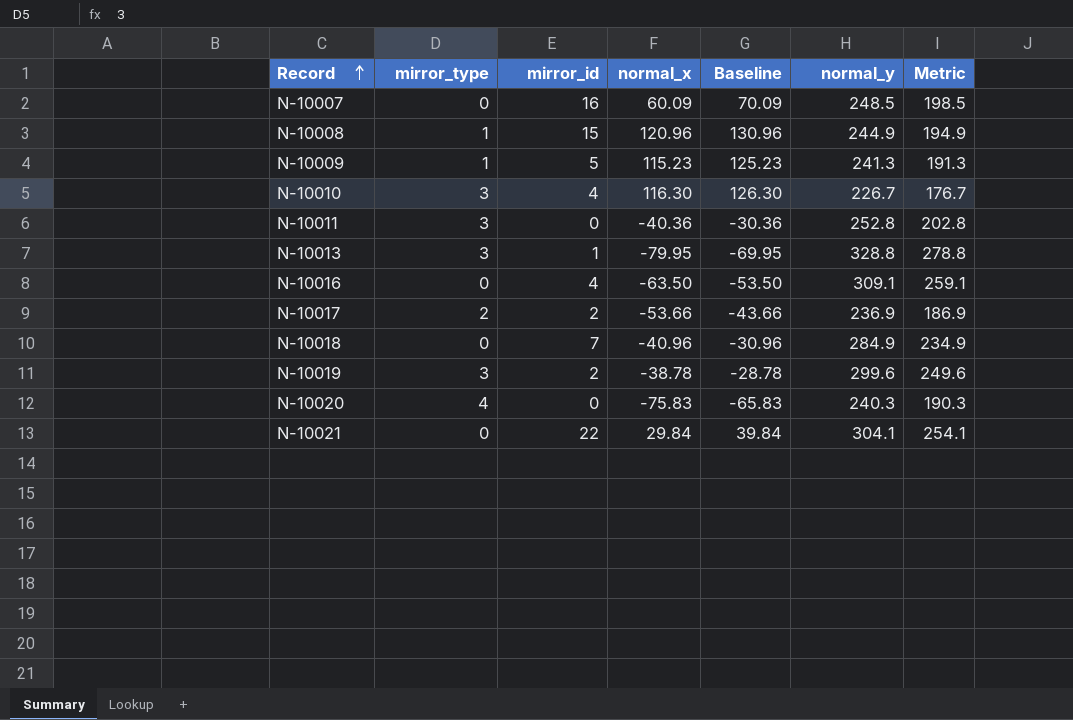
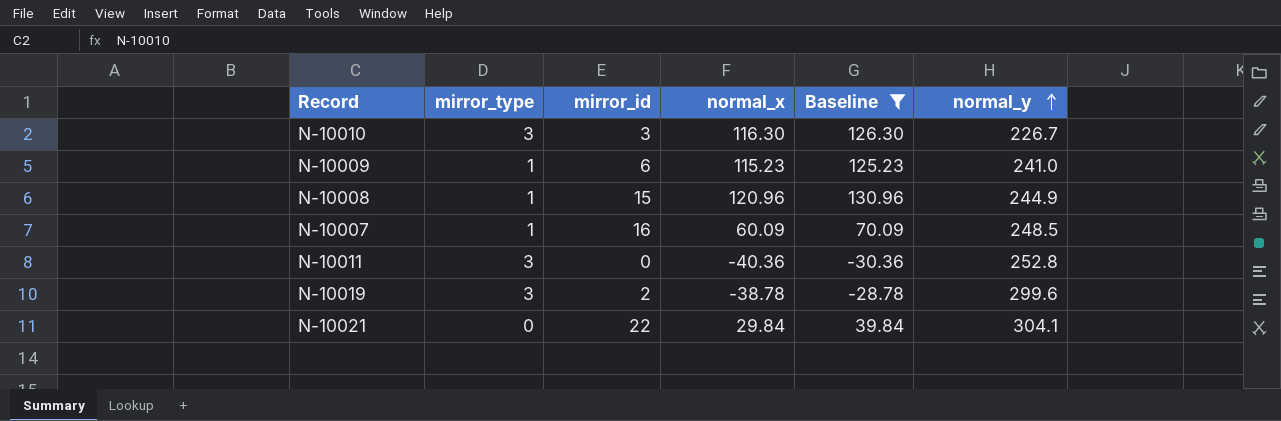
filter: none -> Baseline >= -30.36
row order: Record ascending -> normal_y ascending
column Metric | formula: [normal_y] - 50 -> none
N-10010 | mirror_id: 4 -> 3
N-10009 | mirror_id: 5 -> 6
N-10009 | normal_y: 241.3 -> 241.0
N-10007 | mirror_type: 0 -> 1

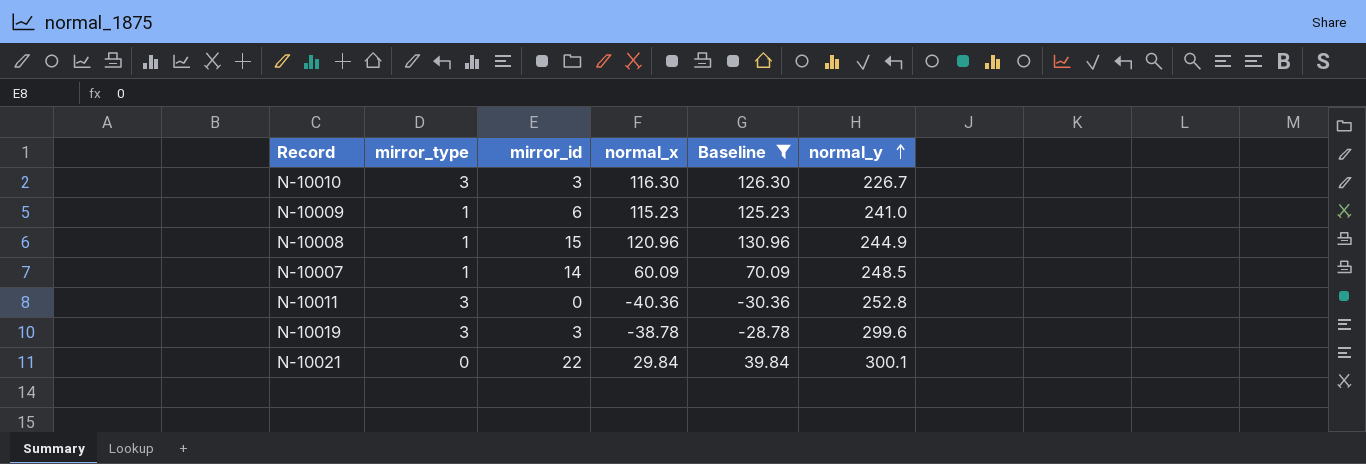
N-10007 | mirror_id: 16 -> 14
N-10019 | mirror_id: 2 -> 3
N-10021 | normal_y: 304.1 -> 300.1

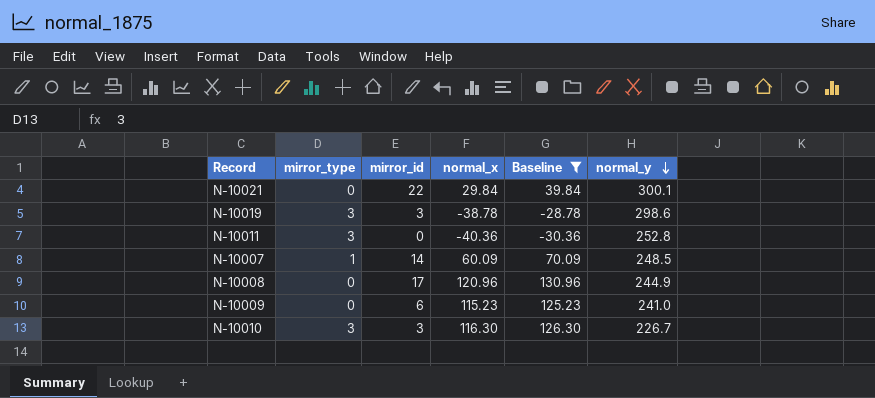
row order: normal_y ascending -> normal_y descending
N-10019 | normal_y: 299.6 -> 298.6
N-10008 | mirror_type: 1 -> 0
N-10008 | mirror_id: 15 -> 17
N-10009 | mirror_type: 1 -> 0

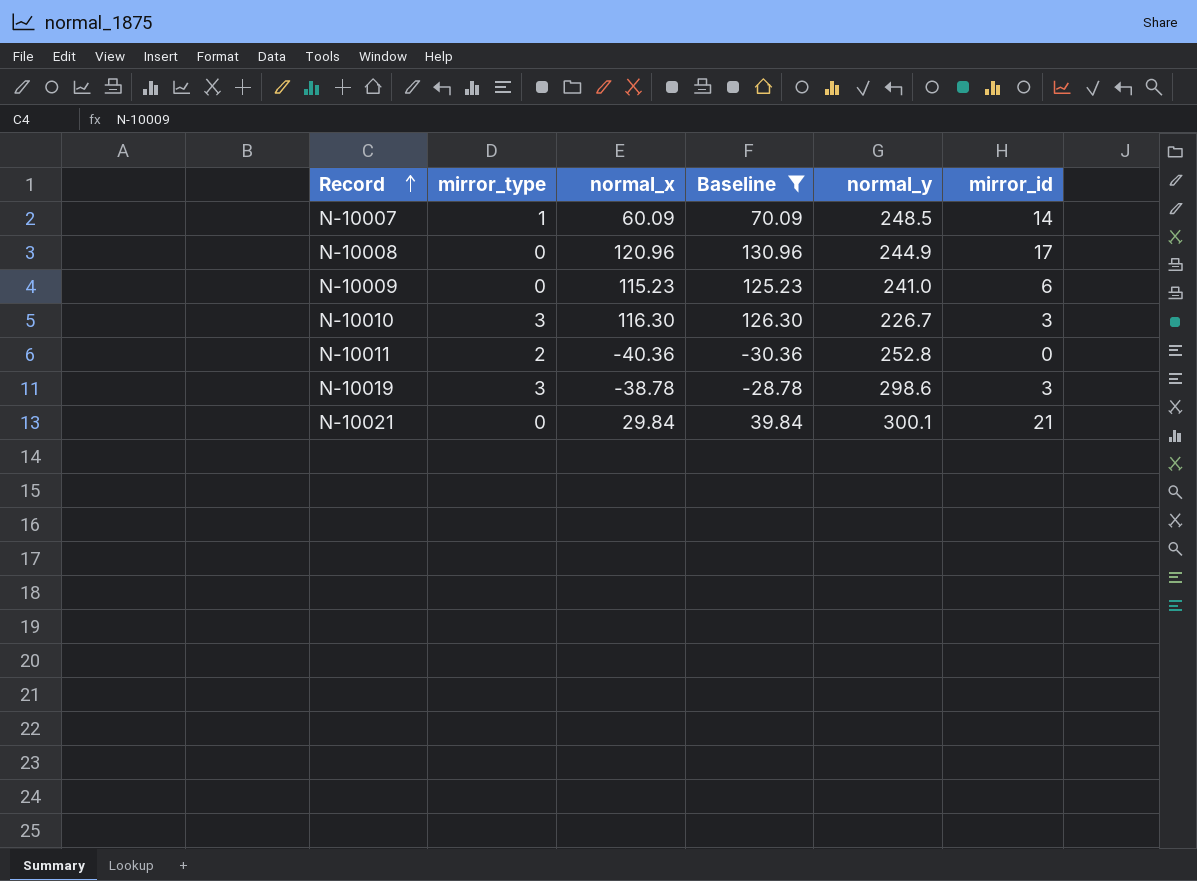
row order: normal_y descending -> Record ascending
column mirror_id | position: 3 -> 6
N-10011 | mirror_type: 3 -> 2
N-10021 | mirror_id: 22 -> 21

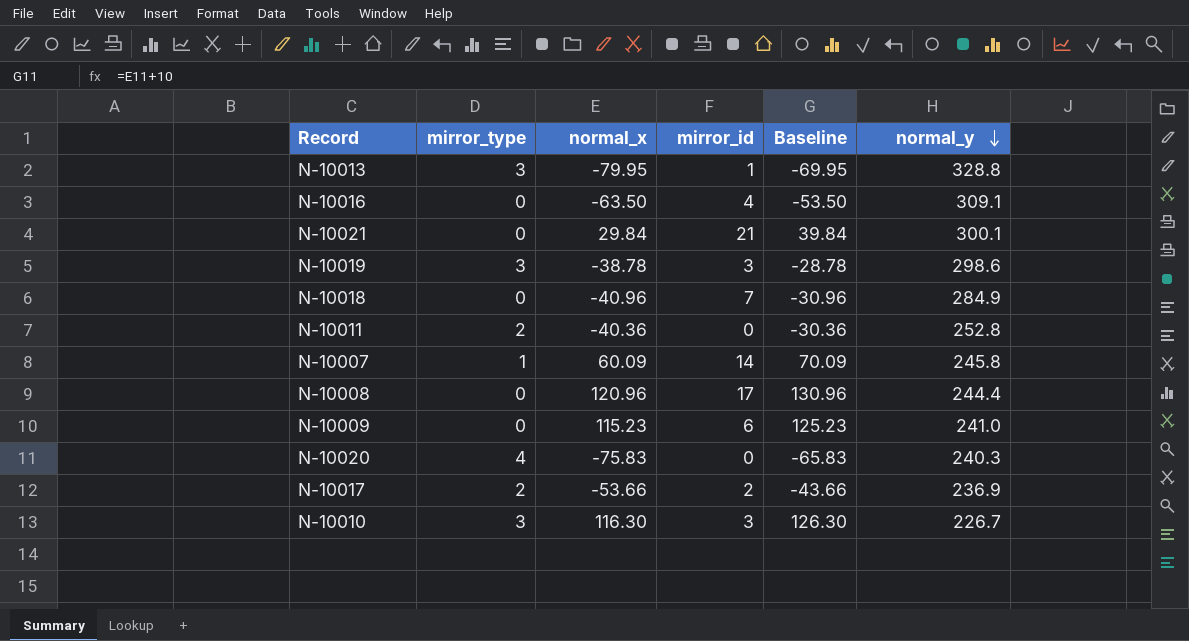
filter: Baseline >= -30.36 -> none
row order: Record ascending -> normal_y descending
column mirror_id | position: 6 -> 4
N-10007 | normal_y: 248.5 -> 245.8
N-10008 | normal_y: 244.9 -> 244.4

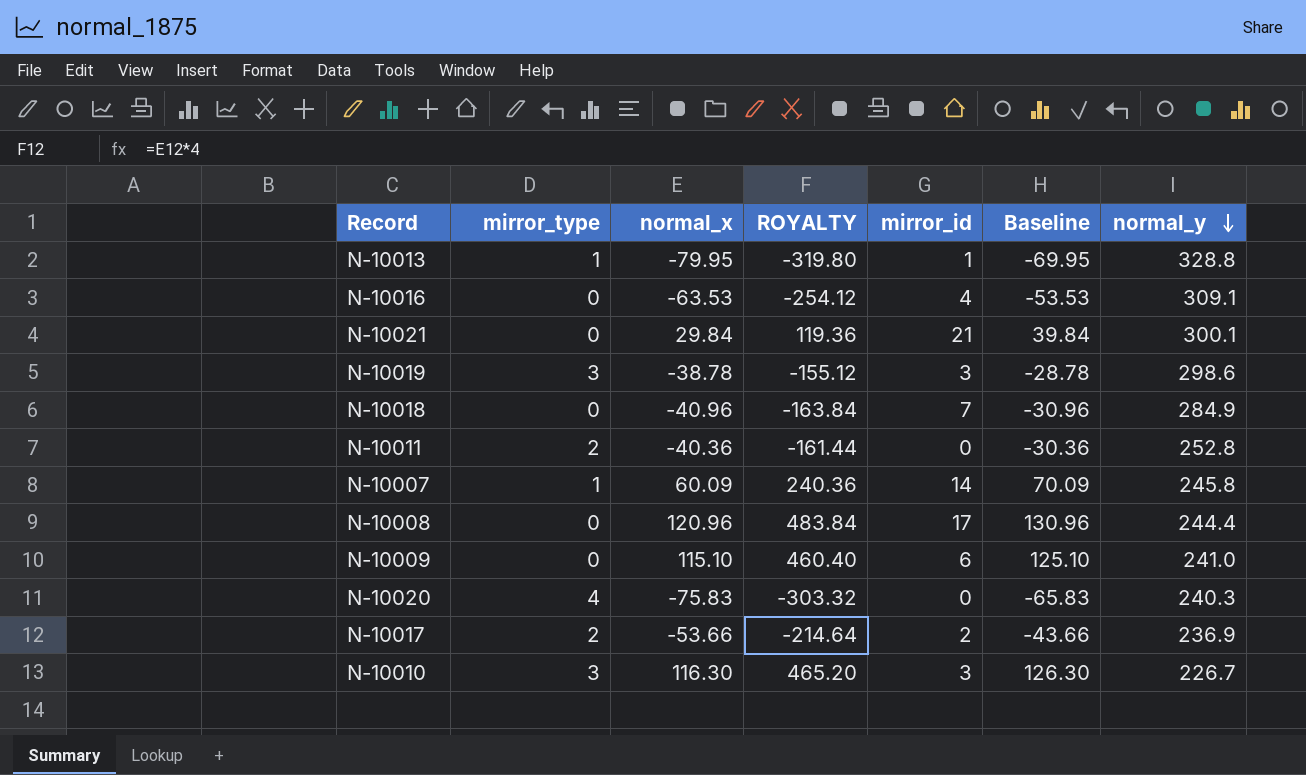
column ROYALTY | formula: none -> [normal_x] * 4
N-10013 | mirror_type: 3 -> 1
N-10016 | normal_x: -63.50 -> -63.53
N-10016 | Baseline: -53.50 -> -53.53
N-10009 | normal_x: 115.23 -> 115.10
N-10009 | Baseline: 125.23 -> 125.10

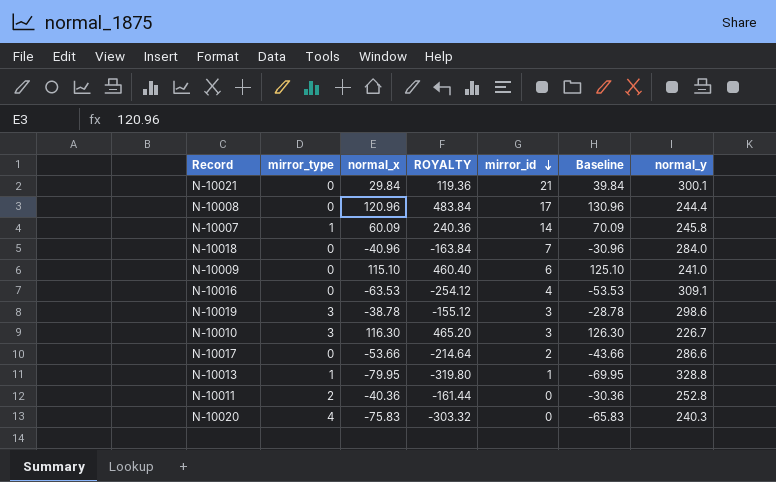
row order: normal_y descending -> mirror_id descending
N-10018 | normal_y: 284.9 -> 284.0
N-10017 | mirror_type: 2 -> 0
N-10017 | normal_y: 236.9 -> 286.6

